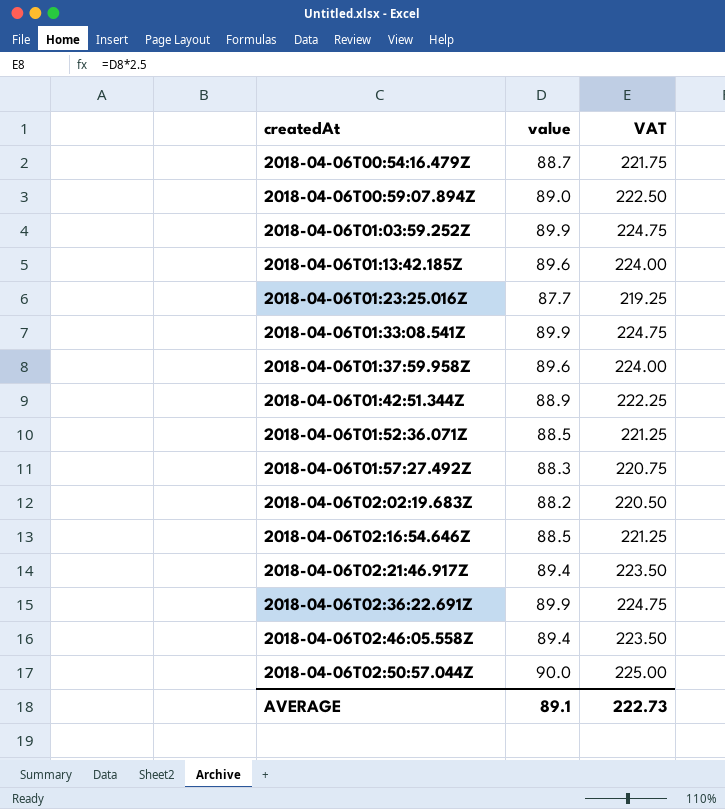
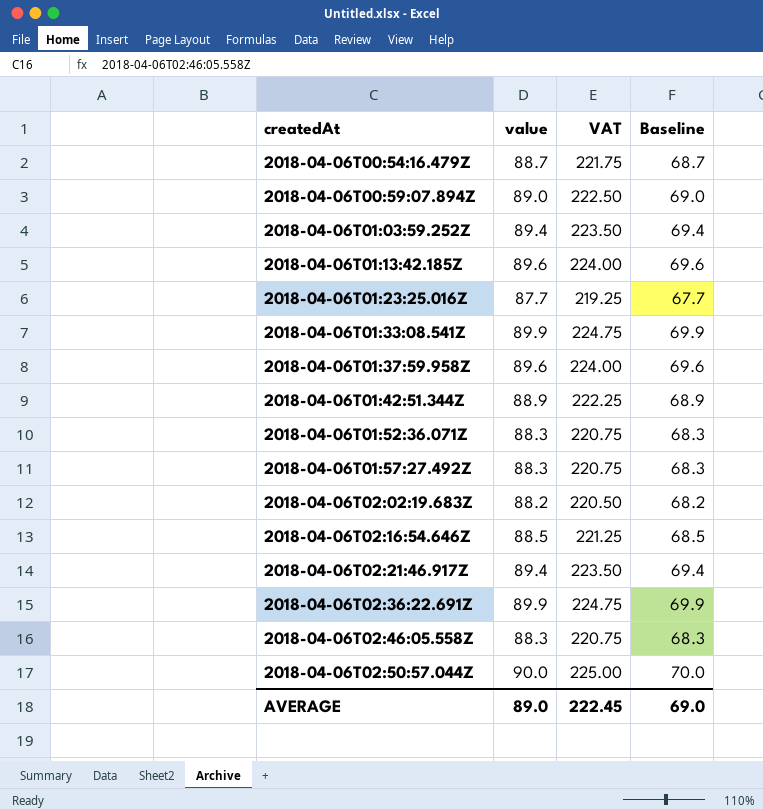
column Baseline | formula: none -> [value] - 20
2018-04-06T01:03:59.252Z | value: 89.9 -> 89.4
2018-04-06T01:03:59.252Z | VAT: 224.75 -> 223.50
2018-04-06T01:52:36.071Z | value: 88.5 -> 88.3
2018-04-06T01:52:36.071Z | VAT: 221.25 -> 220.75
2018-04-06T02:46:05.558Z | value: 89.4 -> 88.3
2018-04-06T02:46:05.558Z | VAT: 223.50 -> 220.75
AVERAGE | value: 89.1 -> 89.0
AVERAGE | VAT: 222.73 -> 222.45

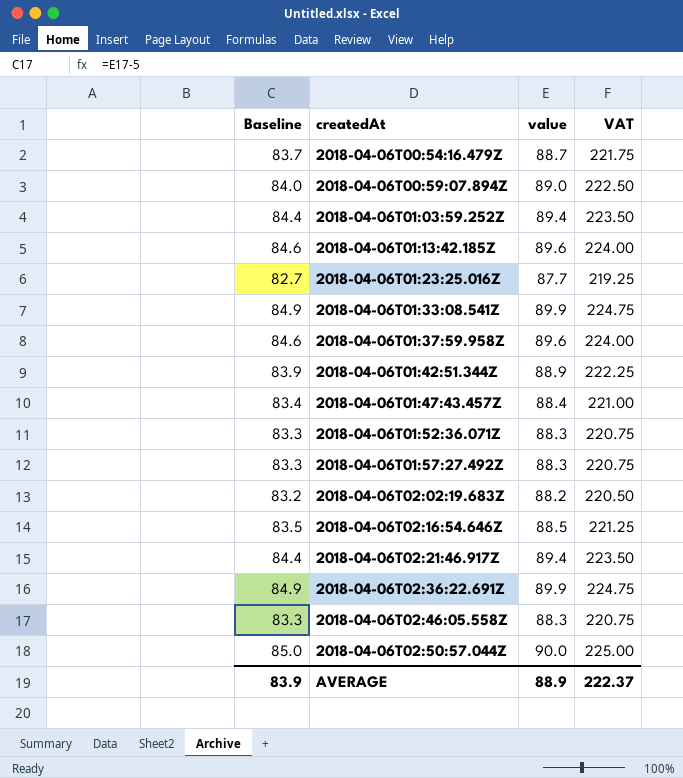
column Baseline | formula: [value] - 20 -> [value] - 5
column Baseline | position: 4 -> 1
row 2018-04-06T01:47:43.457Z: none -> 83.4 | 88.4 | 221.00
AVERAGE | Baseline: 69.0 -> 83.9
AVERAGE | value: 89.0 -> 88.9
AVERAGE | VAT: 222.45 -> 222.37

